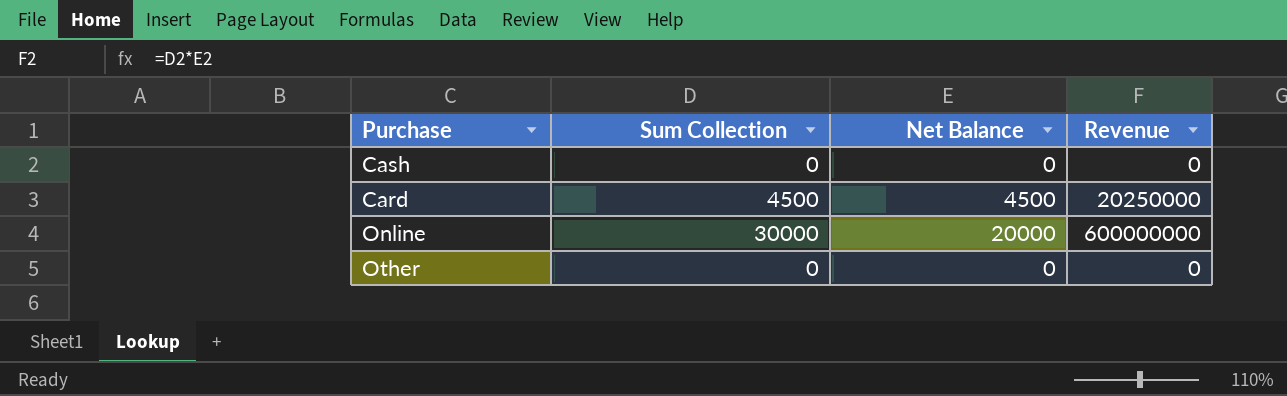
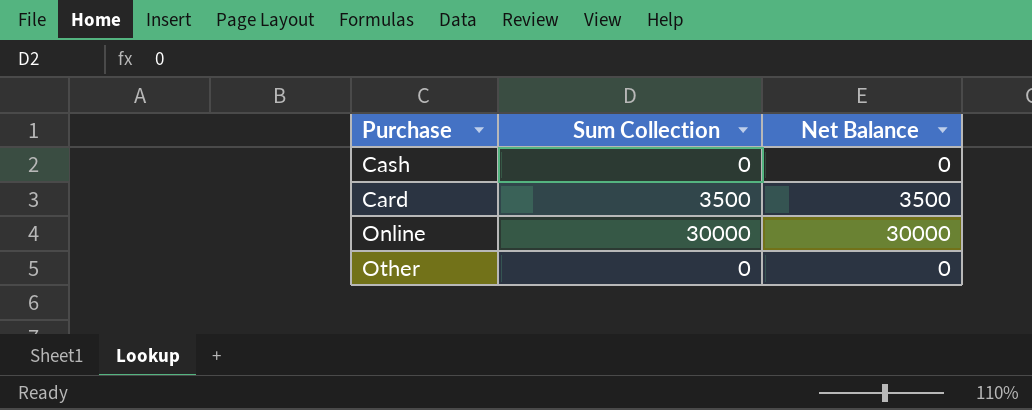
column Revenue | formula: [Sum Collection] * [Net Balance] -> none
Card | Sum Collection: 4500 -> 3500
Card | Net Balance: 4500 -> 3500
Online | Net Balance: 20000 -> 30000

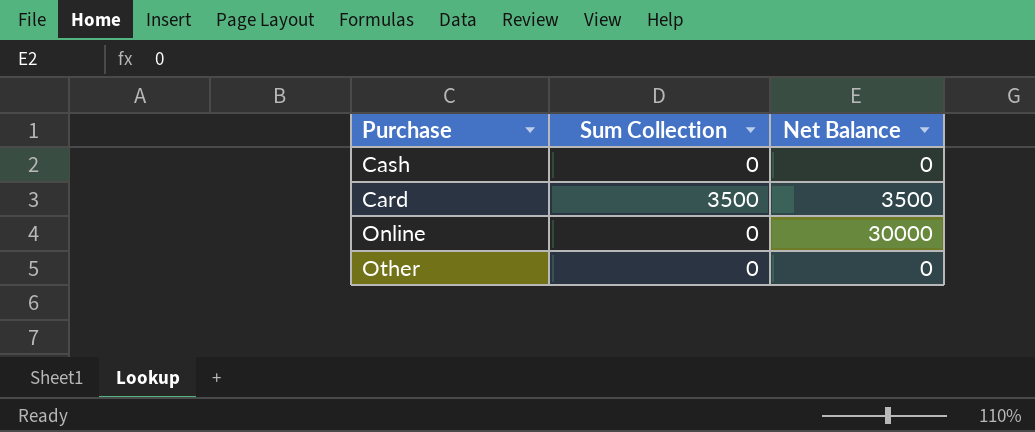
Online | Sum Collection: 30000 -> 0

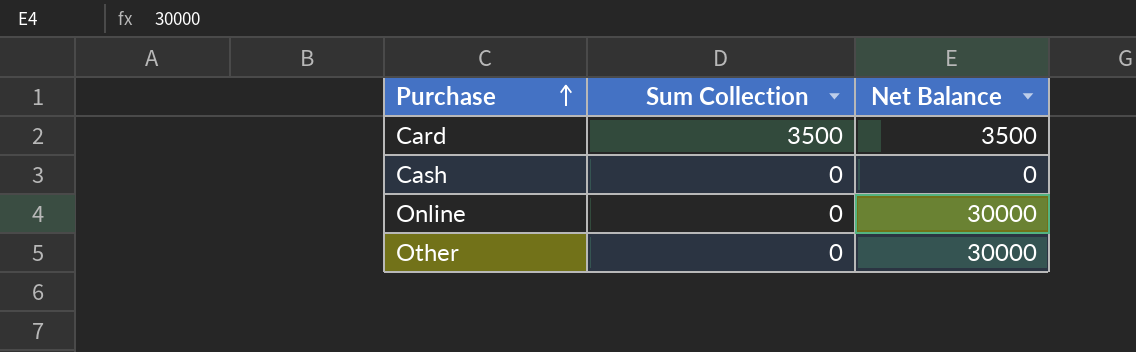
row order: none -> Purchase ascending
Other | Net Balance: 0 -> 30000

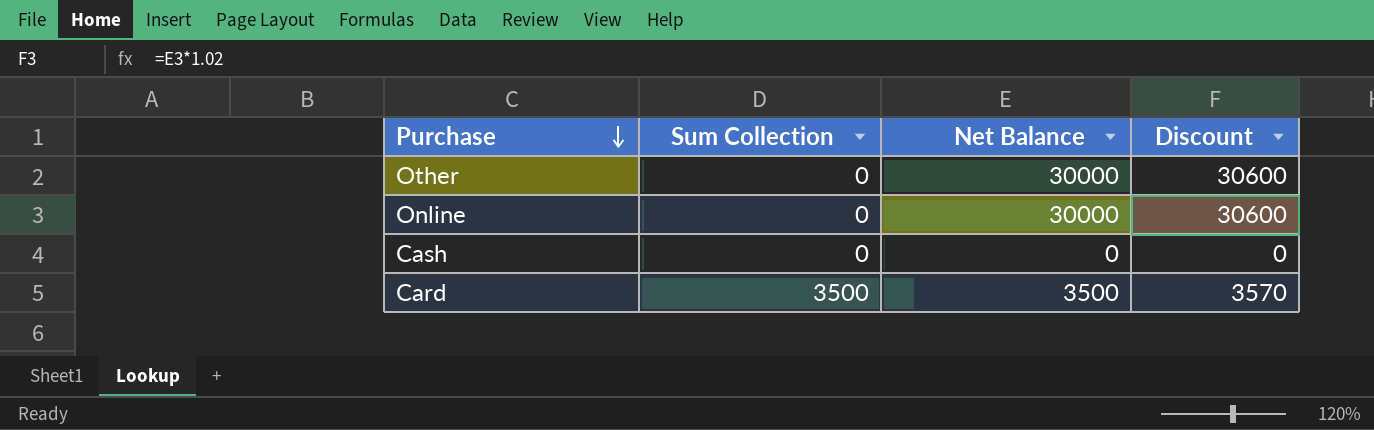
row order: Purchase ascending -> Purchase descending
column Discount | formula: none -> [Net Balance] * 1.02

